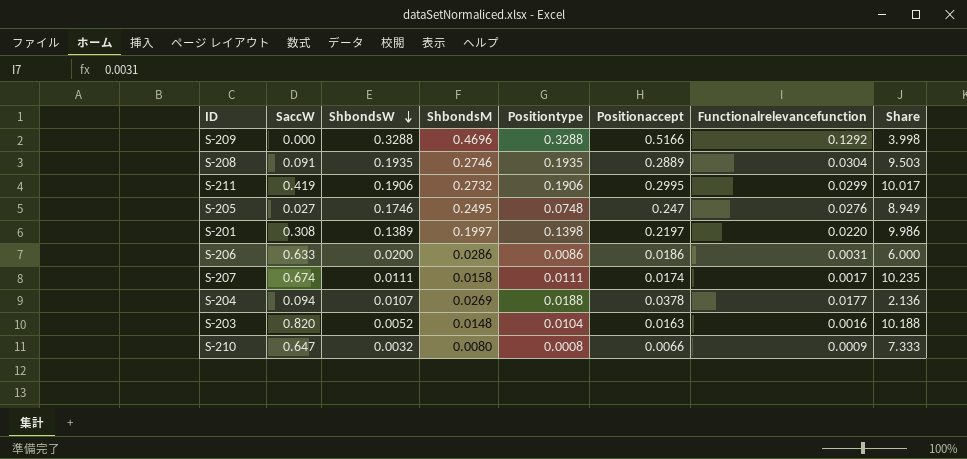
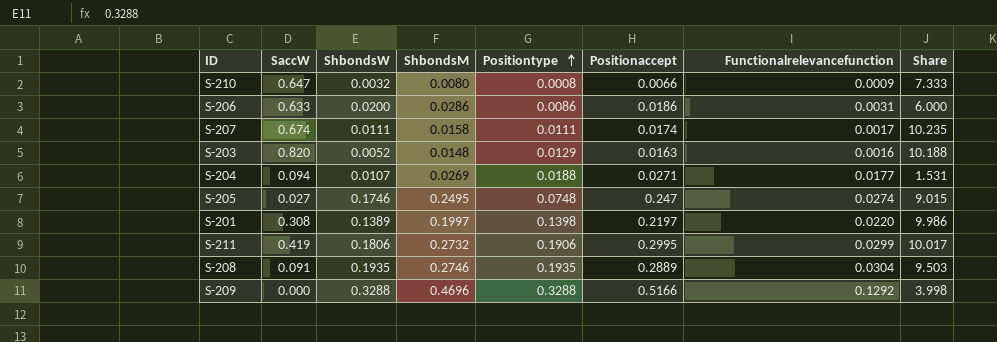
row order: ShbondsW descending -> Positiontype ascending
S-203 | Positiontype: 0.0104 -> 0.0129
S-204 | Positionaccept: 0.0378 -> 0.0271
S-204 | Share: 2.136 -> 1.531
S-205 | Functionalrelevancefunction: 0.0276 -> 0.0274
S-205 | Share: 8.949 -> 9.015
S-211 | ShbondsW: 0.1906 -> 0.1806

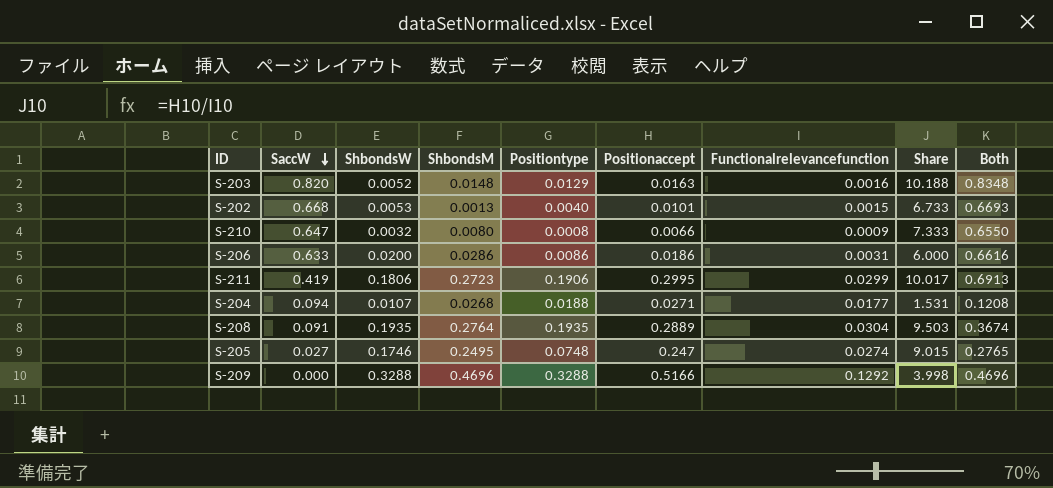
row order: Positiontype ascending -> SaccW descending
column Both | formula: none -> [SaccW] + [ShbondsM]
row S-207: 0.674 | 0.0111 | 0.0158 | 0.0111 | 0.0174 | 0.0017 | 10.235 -> none
row S-201: 0.308 | 0.1389 | 0.1997 | 0.1398 | 0.2197 | 0.0220 | 9.986 -> none
row S-202: none -> 0.668 | 0.0053 | 0.0013 | 0.0040 | 0.0101 | 0.0015 | 6.733 | 0.6693
S-211 | ShbondsM: 0.2732 -> 0.2723
S-204 | ShbondsM: 0.0269 -> 0.0268
S-208 | ShbondsM: 0.2746 -> 0.2764

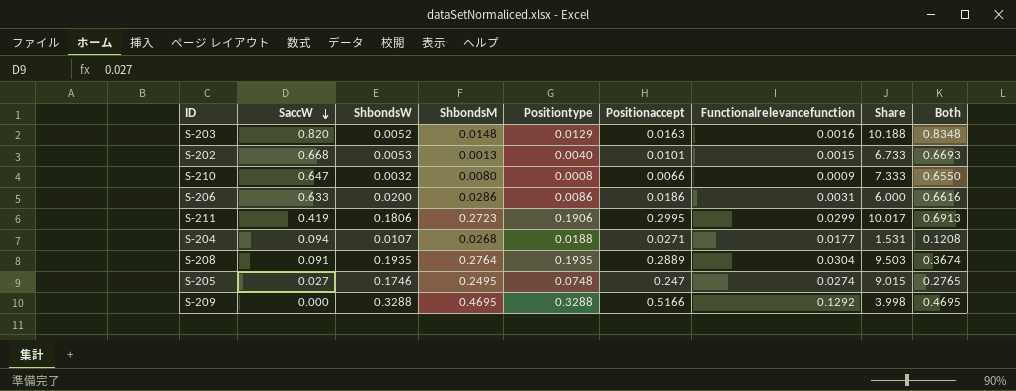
S-209 | ShbondsM: 0.4696 -> 0.4695
S-209 | Both: 0.4696 -> 0.4695

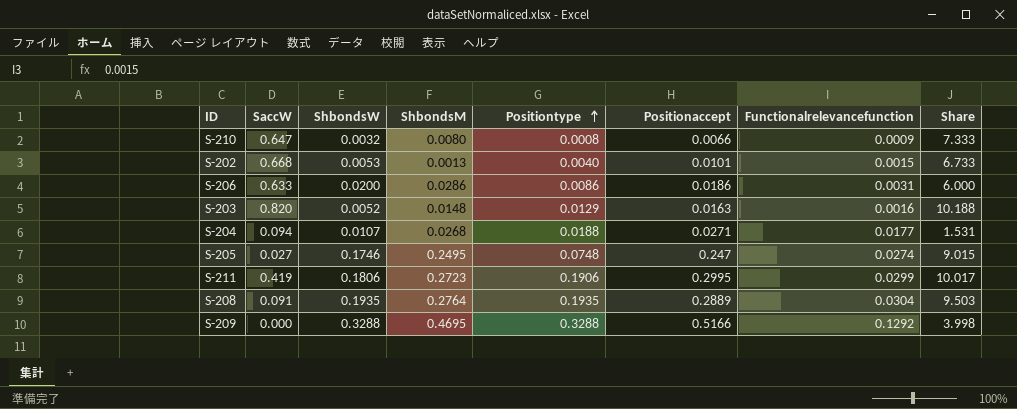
row order: SaccW descending -> Positiontype ascending
column Both | formula: [SaccW] + [ShbondsM] -> none

